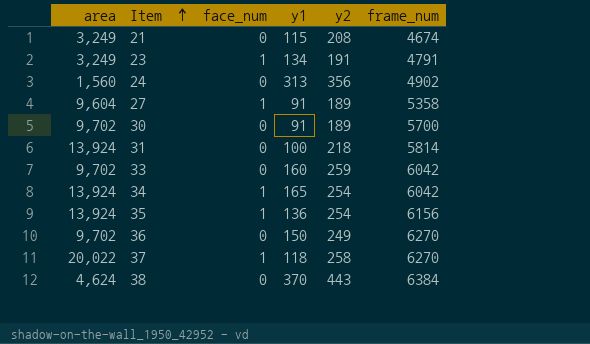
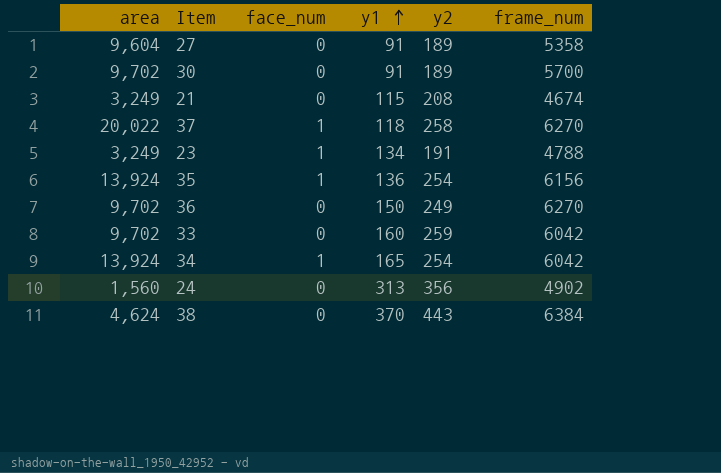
row order: Item ascending -> y1 ascending
row 31: 13,924 | 0 | 100 | 218 | 5814 -> none
27 | face_num: 1 -> 0
23 | frame_num: 4791 -> 4788

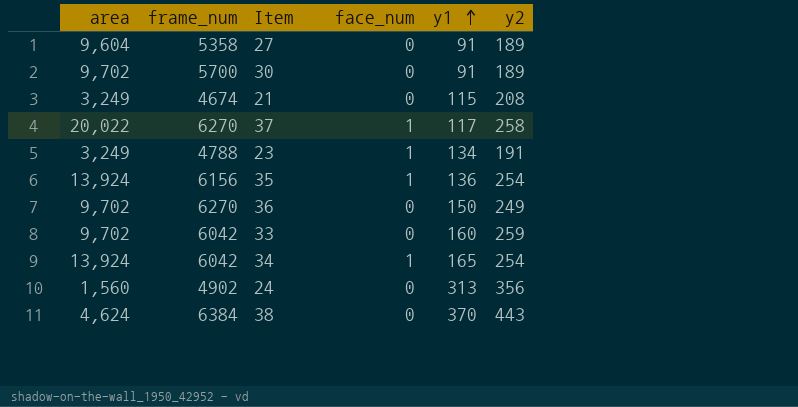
column frame_num | position: 6 -> 2
37 | y1: 118 -> 117

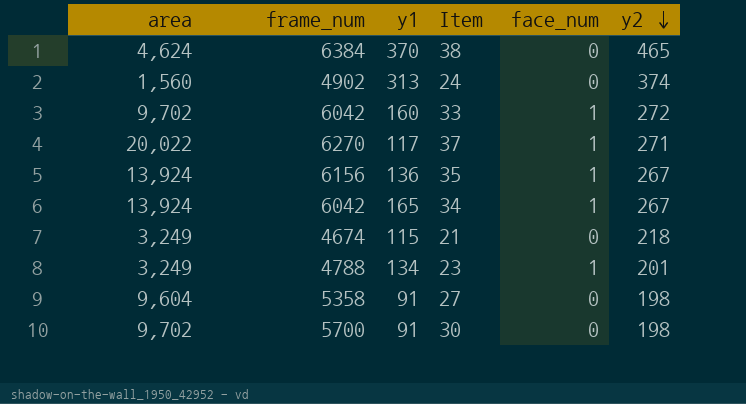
row order: y1 ascending -> y2 descending
column y1 | position: 5 -> 3
row 36: 9,702 | 6270 | 0 | 150 | 249 -> none
38 | y2: 443 -> 465
24 | y2: 356 -> 374
33 | face_num: 0 -> 1
33 | y2: 259 -> 272
37 | y2: 258 -> 271
35 | y2: 254 -> 267
34 | y2: 254 -> 267
21 | y2: 208 -> 218
23 | y2: 191 -> 201
27 | y2: 189 -> 198
30 | y2: 189 -> 198

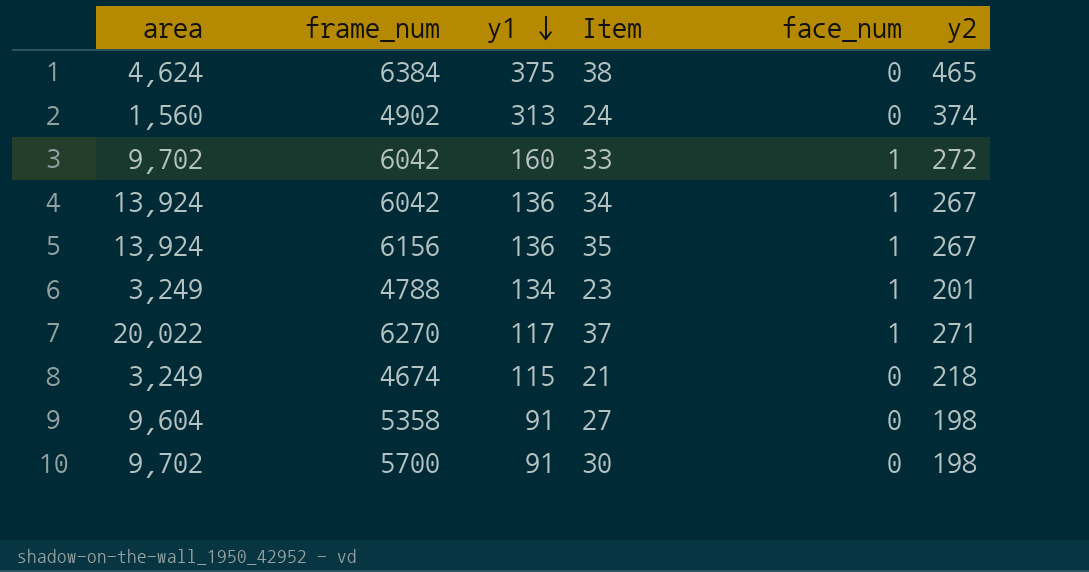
row order: y2 descending -> y1 descending
38 | y1: 370 -> 375
34 | y1: 165 -> 136

